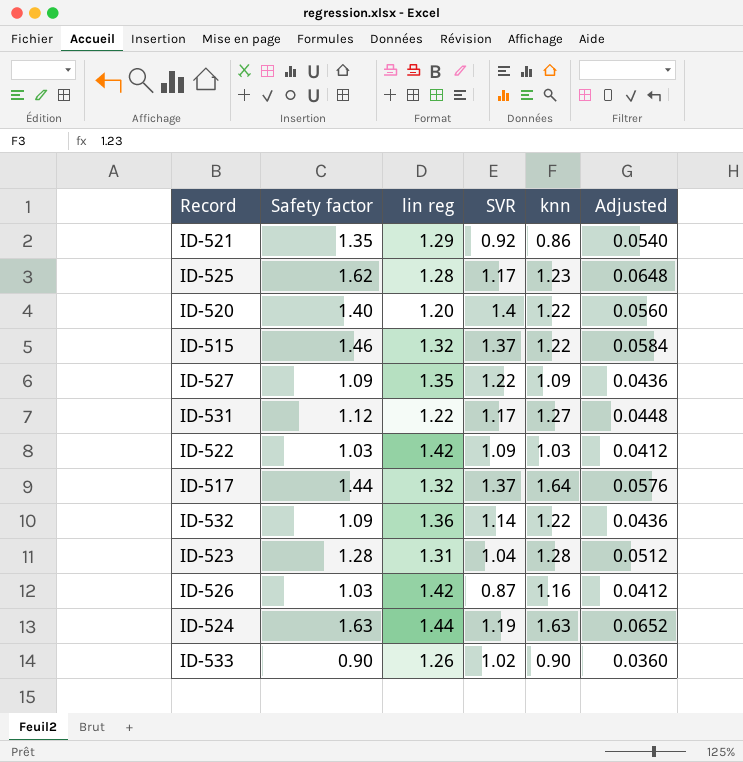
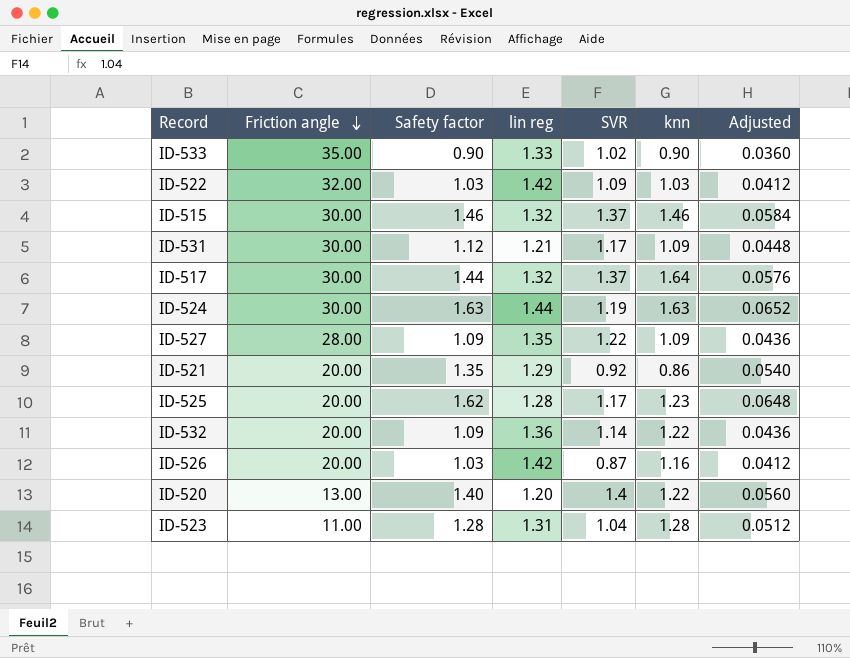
row order: none -> Friction angle descending
column Friction angle | position: none -> 2
ID-533 | lin reg: 1.26 -> 1.33
ID-515 | knn: 1.22 -> 1.46
ID-531 | lin reg: 1.22 -> 1.21
ID-531 | knn: 1.27 -> 1.09

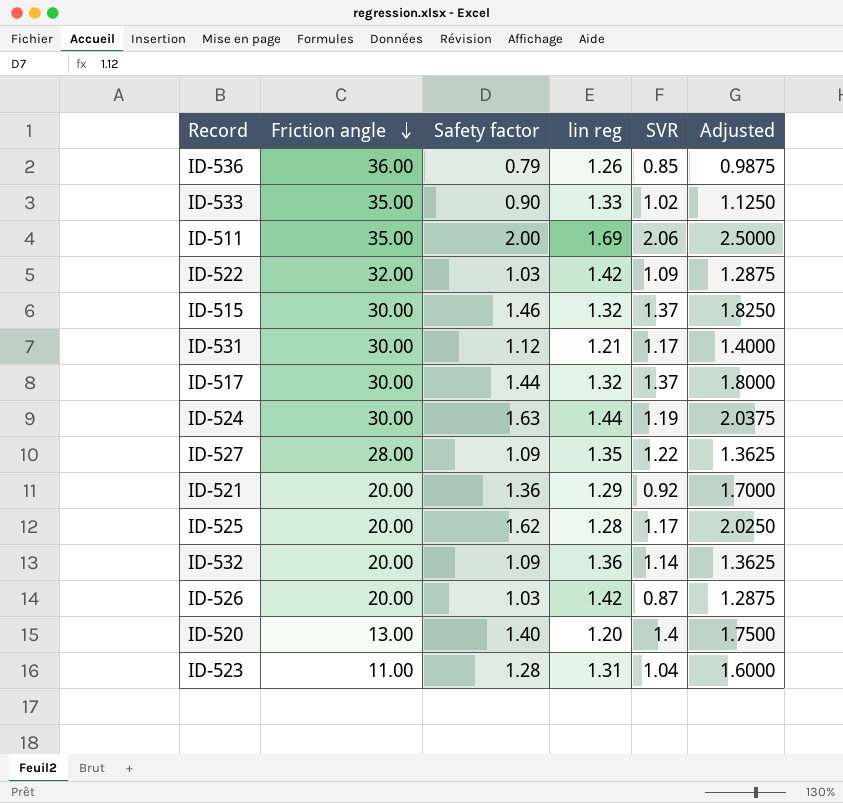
column knn | position: 6 -> none
column Adjusted | formula: [Safety factor] * 0.04 -> [Safety factor] * 1.25
row ID-536: none -> 36.00 | 0.79 | 1.26 | 0.85 | 0.9875
row ID-511: none -> 35.00 | 2.00 | 1.69 | 2.06 | 2.5000
ID-521 | Safety factor: 1.35 -> 1.36

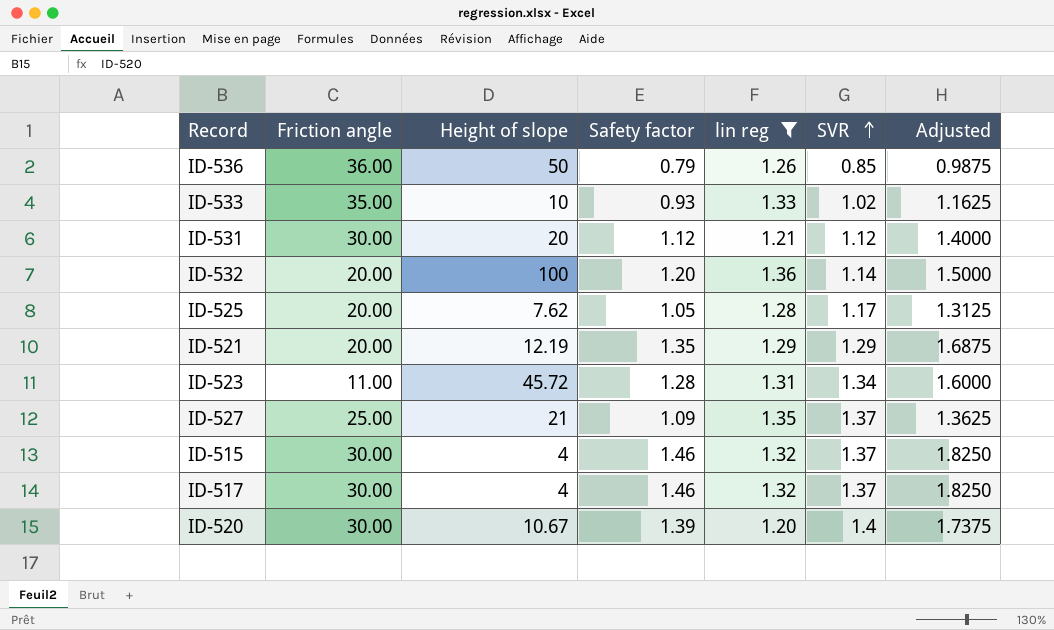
filter: none -> lin reg <= 1.36
row order: Friction angle descending -> SVR ascending
column Height of slope | position: none -> 3
ID-533 | Safety factor: 0.90 -> 0.93
ID-533 | Adjusted: 1.1250 -> 1.1625
ID-531 | SVR: 1.17 -> 1.12
ID-532 | Safety factor: 1.09 -> 1.20
ID-532 | Adjusted: 1.3625 -> 1.5000
ID-525 | Safety factor: 1.62 -> 1.05
ID-525 | Adjusted: 2.0250 -> 1.3125
ID-521 | Safety factor: 1.36 -> 1.35
ID-521 | SVR: 0.92 -> 1.29
ID-521 | Adjusted: 1.7000 -> 1.6875
ID-523 | SVR: 1.04 -> 1.34
ID-527 | Friction angle: 28.00 -> 25.00
ID-527 | SVR: 1.22 -> 1.37
ID-517 | Safety factor: 1.44 -> 1.46
ID-517 | Adjusted: 1.8000 -> 1.8250
ID-520 | Friction angle: 13.00 -> 30.00
ID-520 | Safety factor: 1.40 -> 1.39
ID-520 | Adjusted: 1.7500 -> 1.7375

